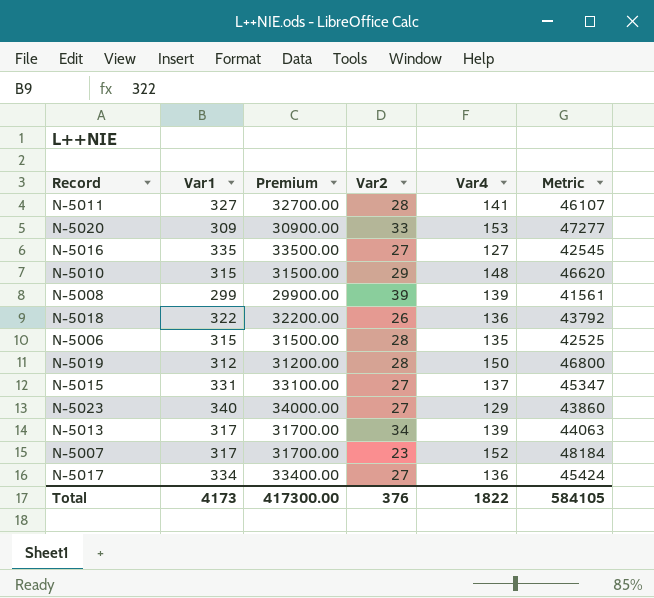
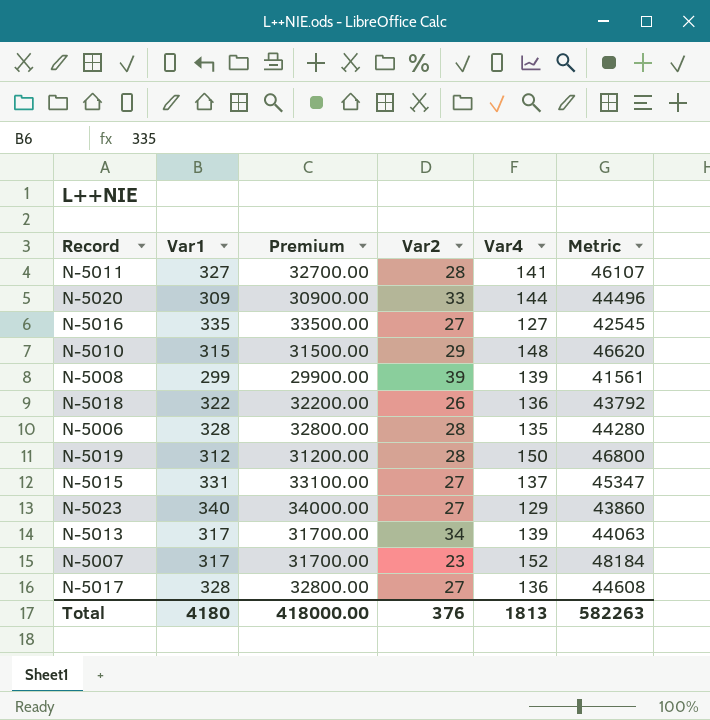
N-5020 | Var4: 153 -> 144
N-5020 | Metric: 47277 -> 44496
N-5006 | Var1: 315 -> 328
N-5006 | Premium: 31500.00 -> 32800.00
N-5006 | Metric: 42525 -> 44280
N-5017 | Var1: 334 -> 328
N-5017 | Premium: 33400.00 -> 32800.00
N-5017 | Metric: 45424 -> 44608
Total | Var1: 4173 -> 4180
Total | Premium: 417300.00 -> 418000.00
Total | Var4: 1822 -> 1813
Total | Metric: 584105 -> 582263

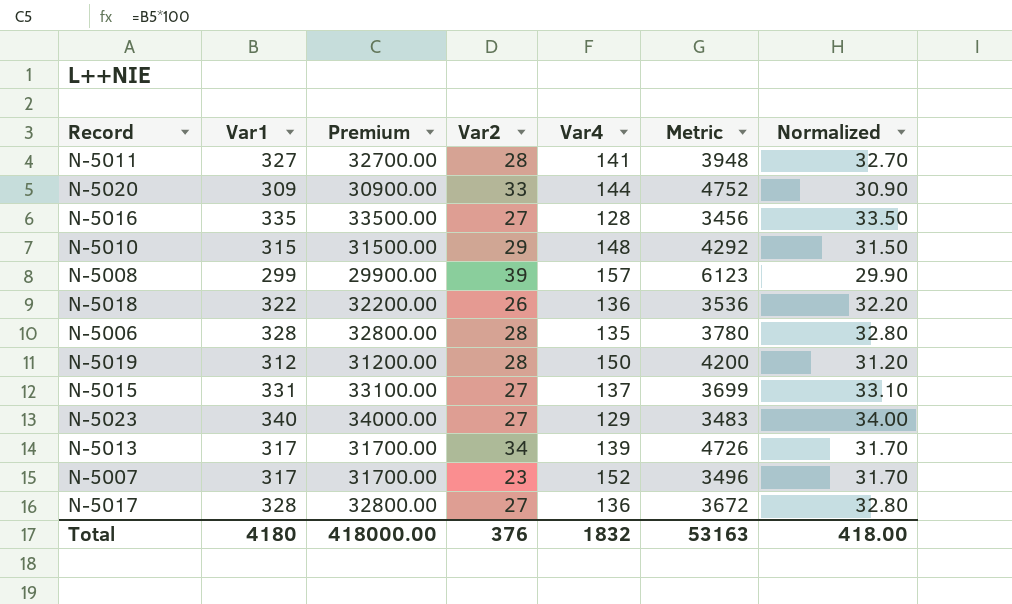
column Metric | formula: [Var1] * [Var4] -> [Var2] * [Var4]
column Normalized | formula: none -> [Var1] * 0.1
N-5016 | Var4: 127 -> 128
N-5008 | Var4: 139 -> 157
Total | Var4: 1813 -> 1832
Total | Metric: 582263 -> 53163

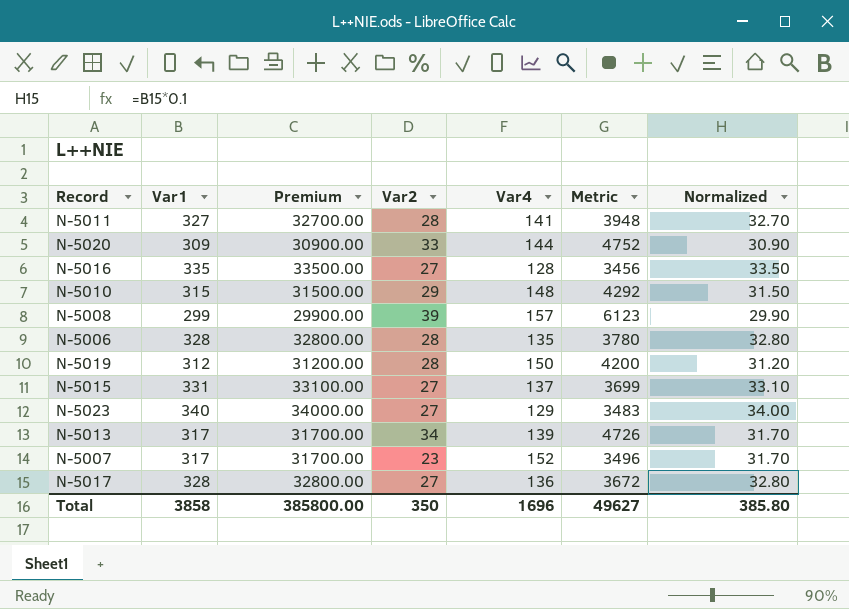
row N-5018: 322 | 32200.00 | 26 | 136 | 3536 | 32.20 -> none
Total | Var1: 4180 -> 3858
Total | Premium: 418000.00 -> 385800.00
Total | Var2: 376 -> 350
Total | Var4: 1832 -> 1696
Total | Metric: 53163 -> 49627
Total | Normalized: 418.00 -> 385.80

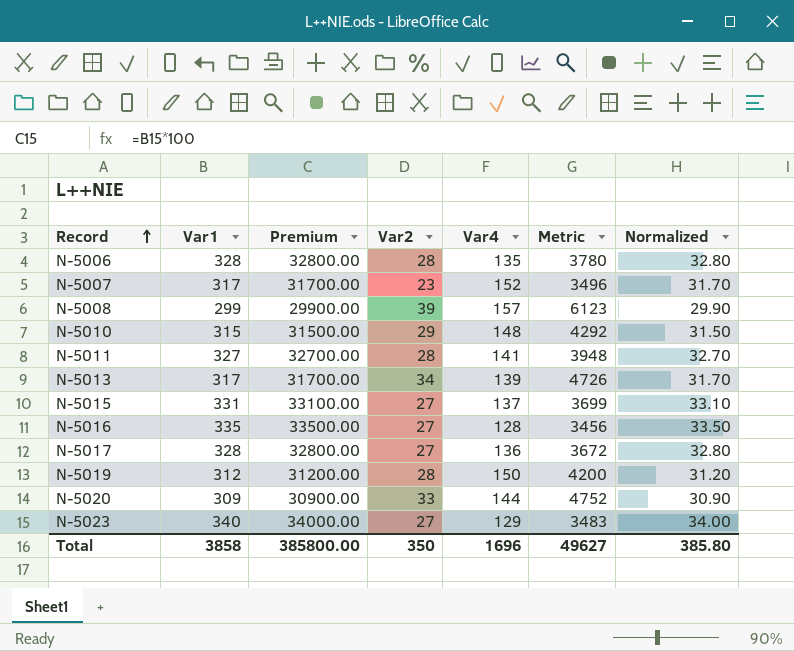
row order: none -> Record ascending

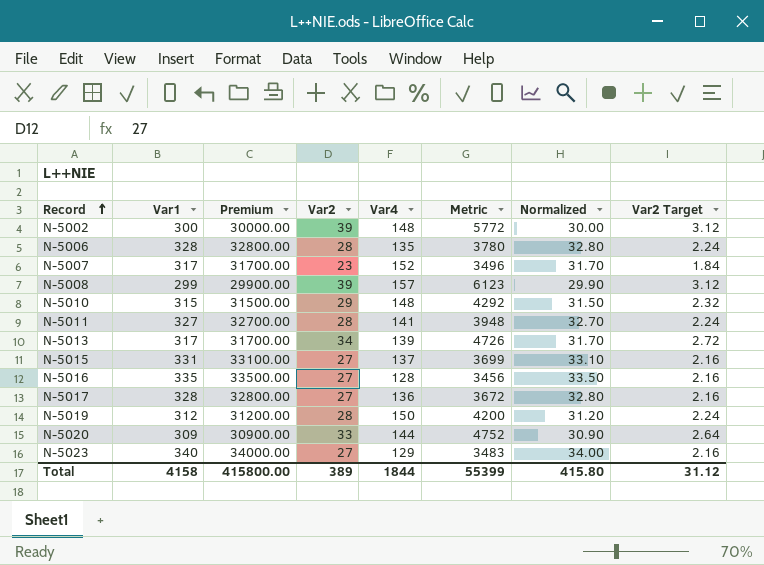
column Var2 Target | formula: none -> [Var2] * 0.08
row N-5002: none -> 300 | 30000.00 | 39 | 148 | 5772 | 30.00 | 3.12
Total | Var1: 3858 -> 4158
Total | Premium: 385800.00 -> 415800.00
Total | Var2: 350 -> 389
Total | Var4: 1696 -> 1844
Total | Metric: 49627 -> 55399
Total | Normalized: 385.80 -> 415.80

